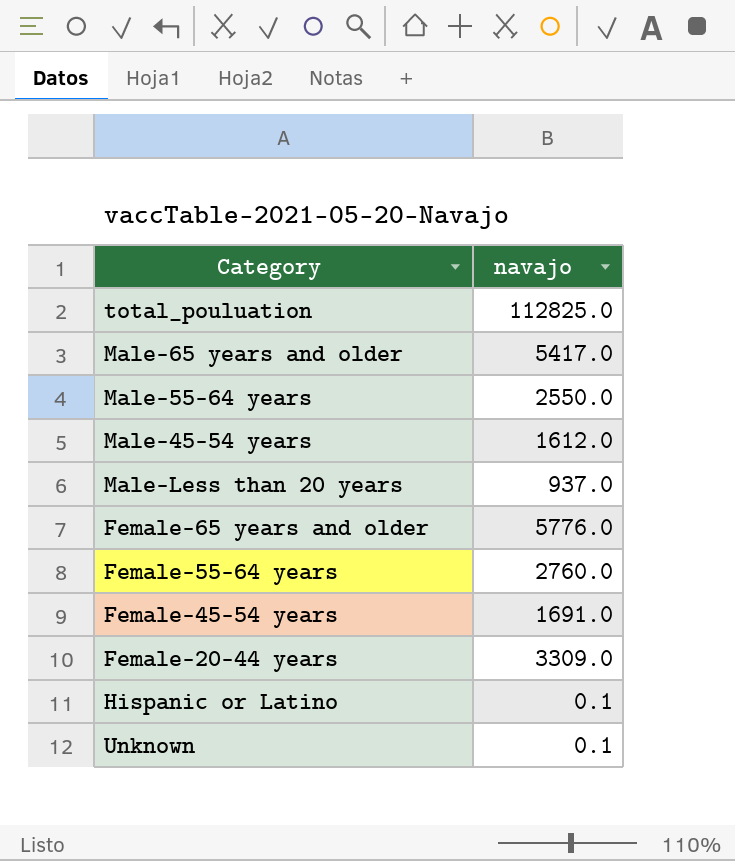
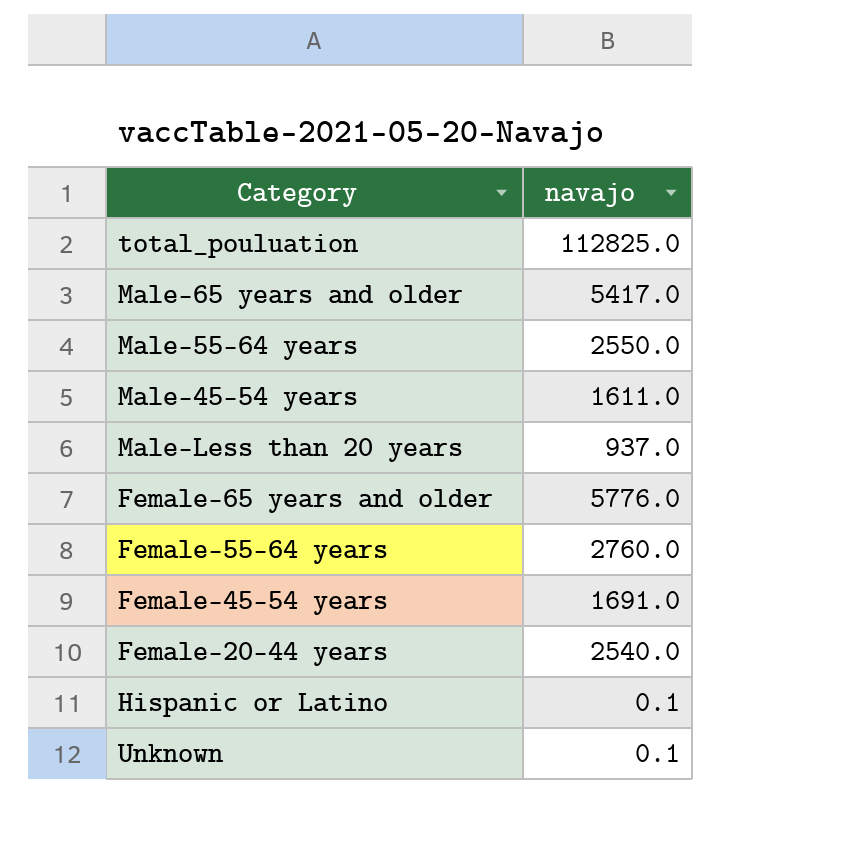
Male-45-54 years | navajo: 1612.0 -> 1611.0
Female-20-44 years | navajo: 3309.0 -> 2540.0

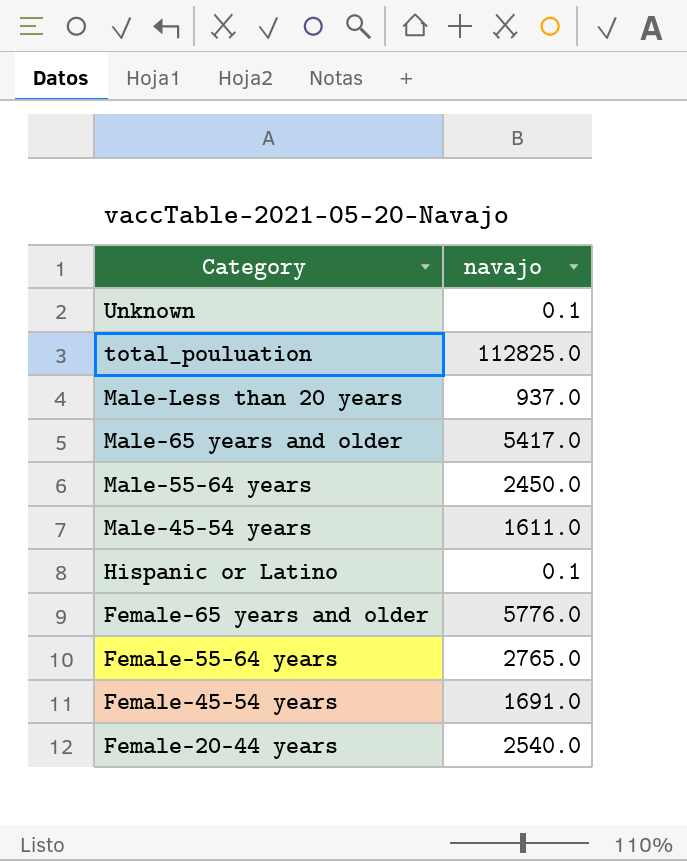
row order: none -> Category descending
Male-55-64 years | navajo: 2550.0 -> 2450.0
Female-55-64 years | navajo: 2760.0 -> 2765.0

